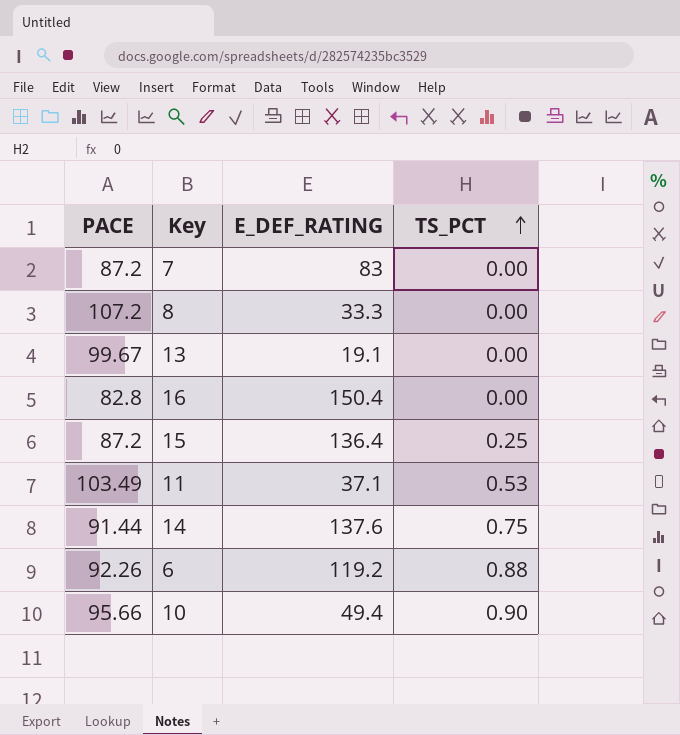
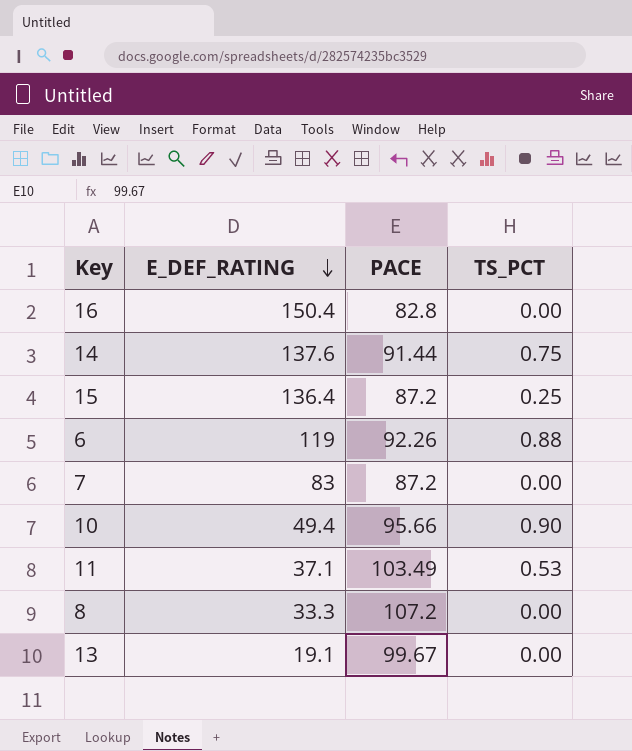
row order: TS_PCT ascending -> E_DEF_RATING descending
column PACE | position: 1 -> 3
6 | E_DEF_RATING: 119.2 -> 119

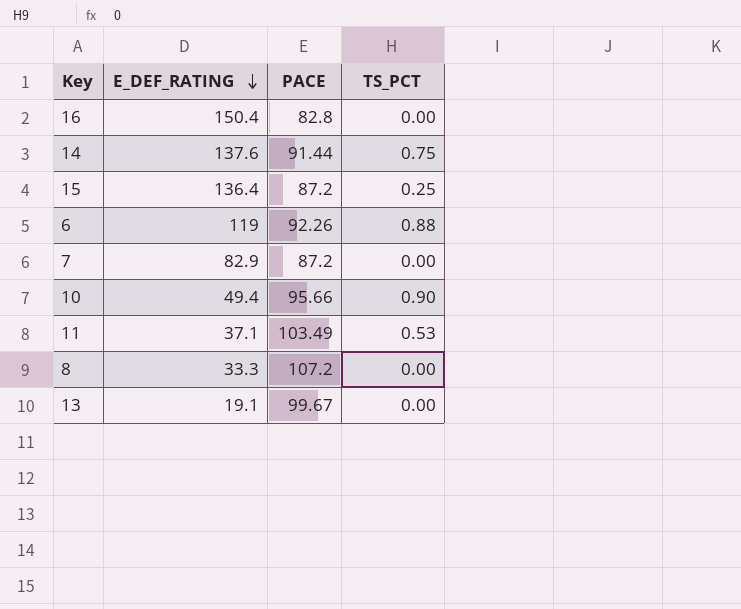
7 | E_DEF_RATING: 83 -> 82.9

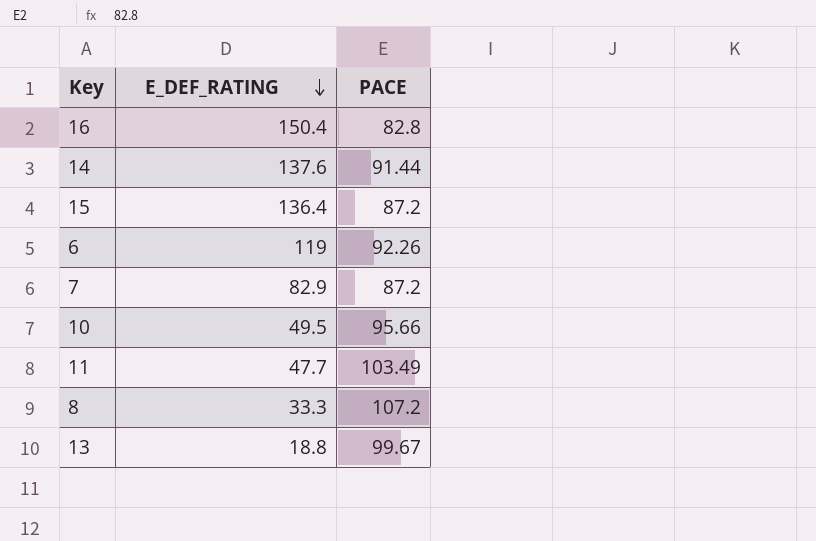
column TS_PCT | position: 4 -> none
10 | E_DEF_RATING: 49.4 -> 49.5
11 | E_DEF_RATING: 37.1 -> 47.7
13 | E_DEF_RATING: 19.1 -> 18.8

